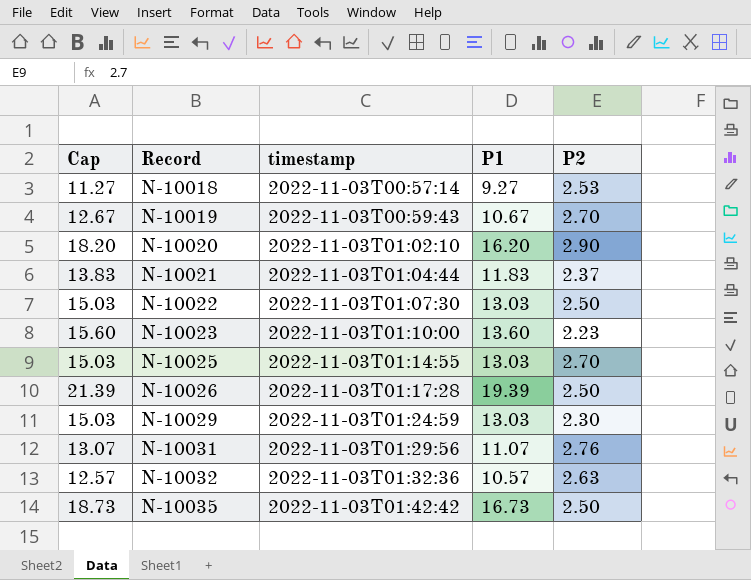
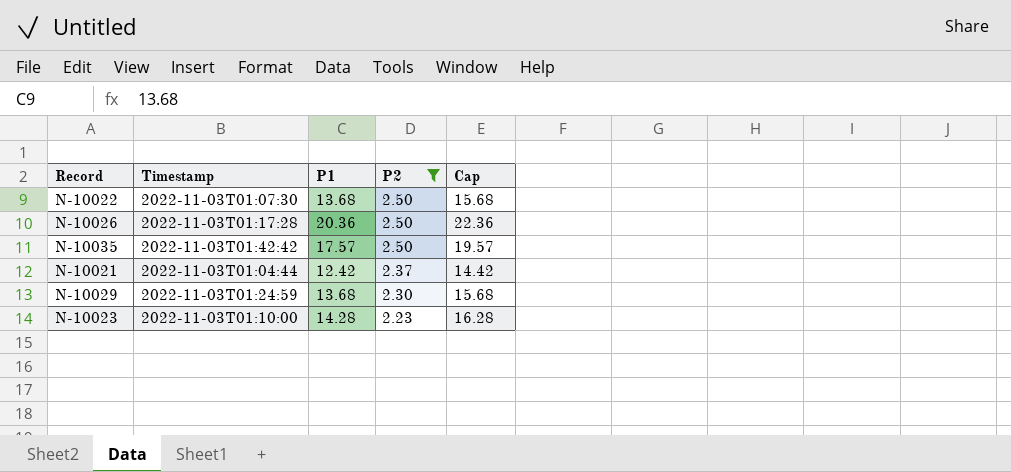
filter: none -> P2 <= 2.50
row order: Record ascending -> P2 descending
column name: timestamp -> Timestamp
column Cap | position: 1 -> 5
N-10022 | P1: 13.03 -> 13.68
N-10022 | Cap: 15.03 -> 15.68
N-10026 | P1: 19.39 -> 20.36
N-10026 | Cap: 21.39 -> 22.36
N-10035 | P1: 16.73 -> 17.57
N-10035 | Cap: 18.73 -> 19.57
N-10021 | P1: 11.83 -> 12.42
N-10021 | Cap: 13.83 -> 14.42
N-10029 | P1: 13.03 -> 13.68
N-10029 | Cap: 15.03 -> 15.68
N-10023 | P1: 13.60 -> 14.28
N-10023 | Cap: 15.60 -> 16.28

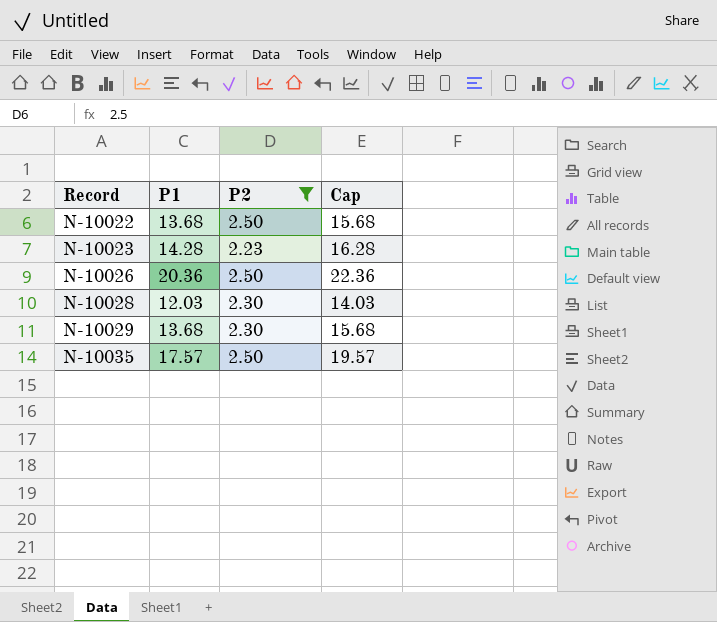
row order: P2 descending -> Record ascending
column Timestamp | position: 2 -> none
row N-10021: 2022-11-03T01:04:44 | 12.42 | 2.37 | 14.42 -> none
row N-10028: none -> 12.03 | 2.30 | 14.03

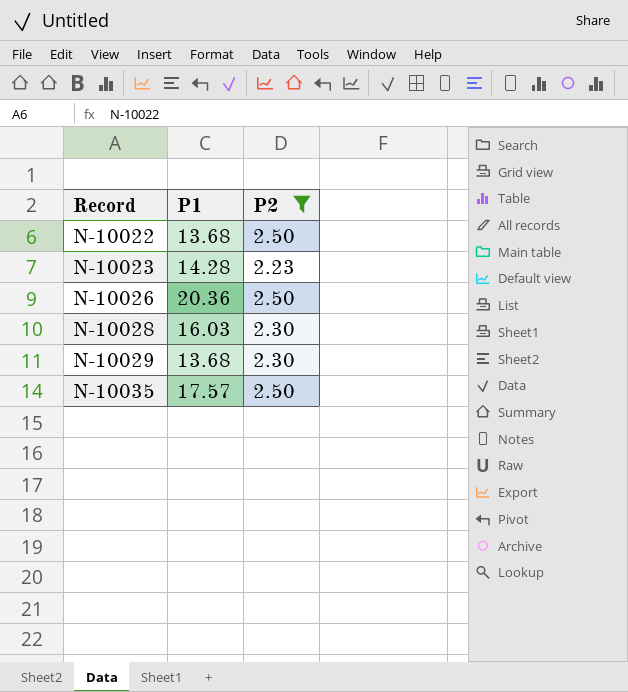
column Cap | formula: [P1] + 2 -> none
N-10028 | P1: 12.03 -> 16.03

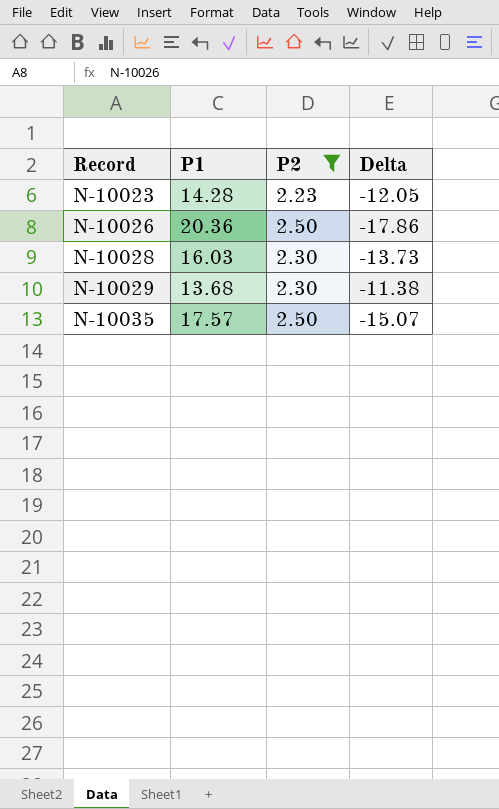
column Delta | formula: none -> [P2] - [P1]
row N-10022: 13.68 | 2.50 -> none

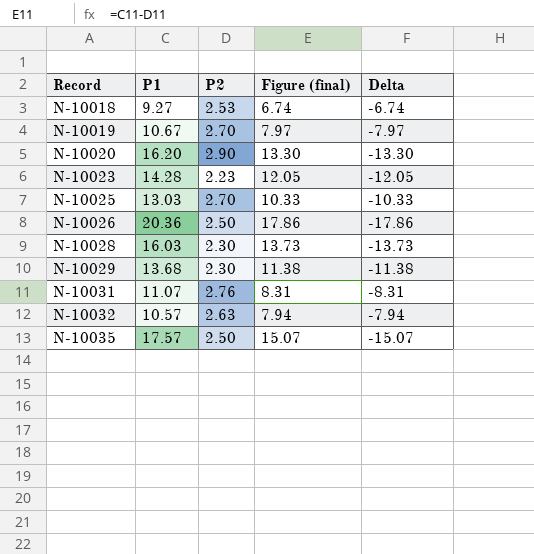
filter: P2 <= 2.50 -> none
column Figure (final) | formula: none -> [P1] - [P2]

